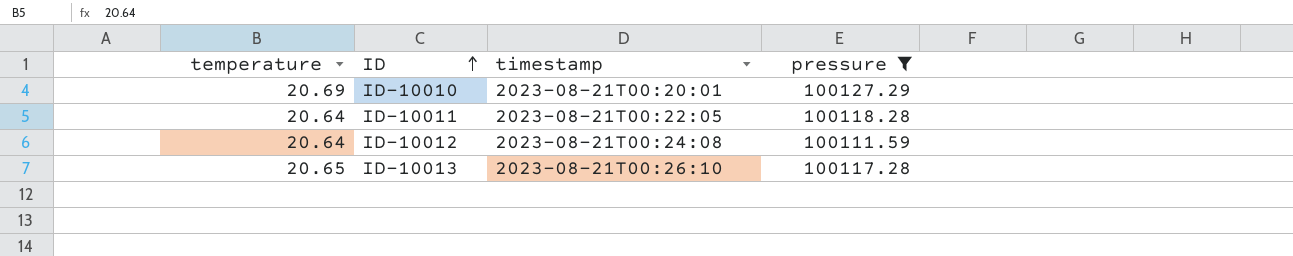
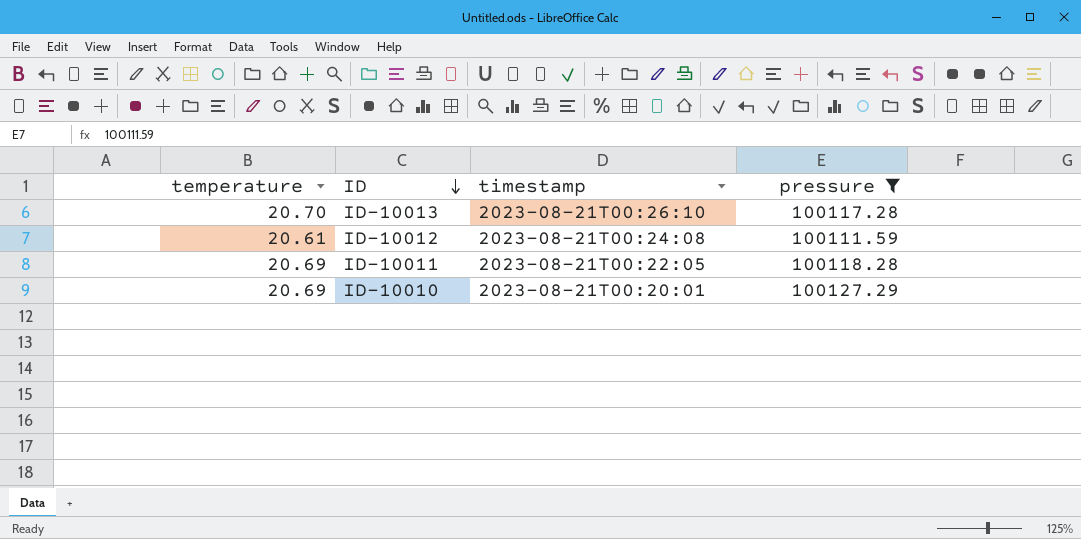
row order: ID ascending -> ID descending
ID-10013 | temperature: 20.65 -> 20.70
ID-10012 | temperature: 20.64 -> 20.61
ID-10011 | temperature: 20.64 -> 20.69

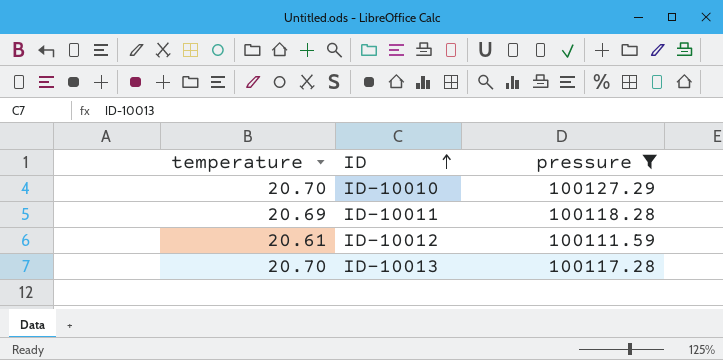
row order: ID descending -> ID ascending
column timestamp | position: 3 -> none
ID-10010 | temperature: 20.69 -> 20.70

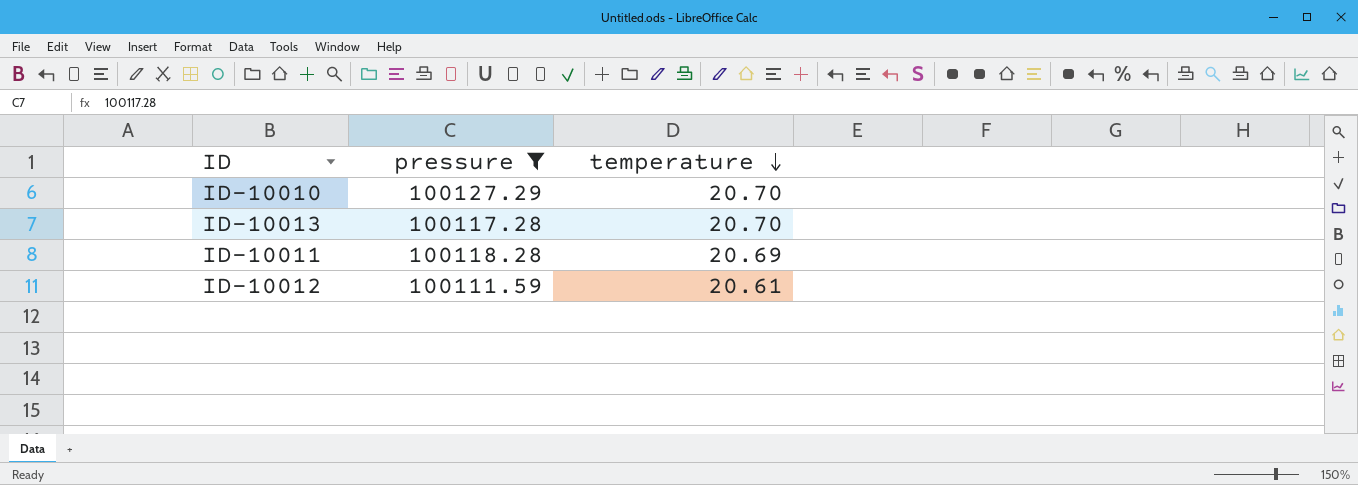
row order: ID ascending -> temperature descending
column temperature | position: 1 -> 3

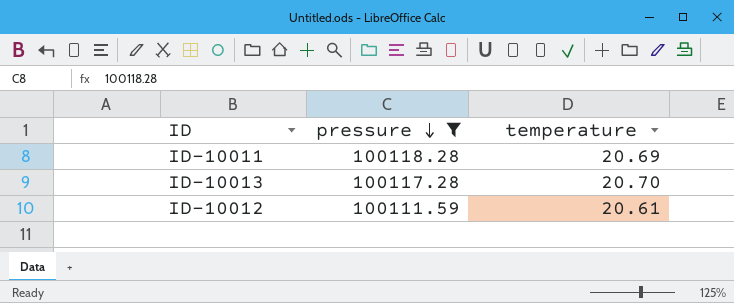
row order: temperature descending -> pressure descending
row ID-10010: 100127.29 | 20.70 -> none

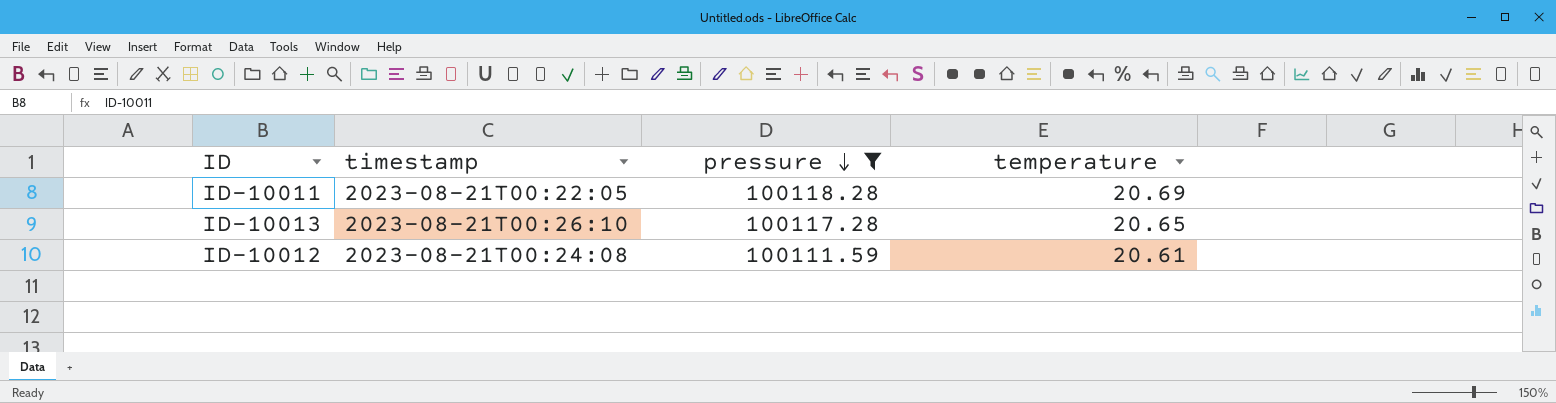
column timestamp | position: none -> 2
ID-10013 | temperature: 20.70 -> 20.65

